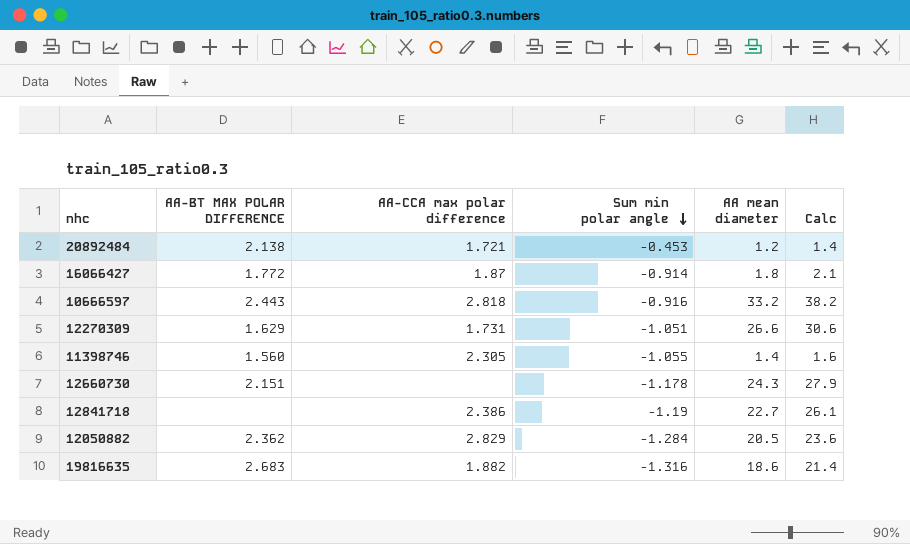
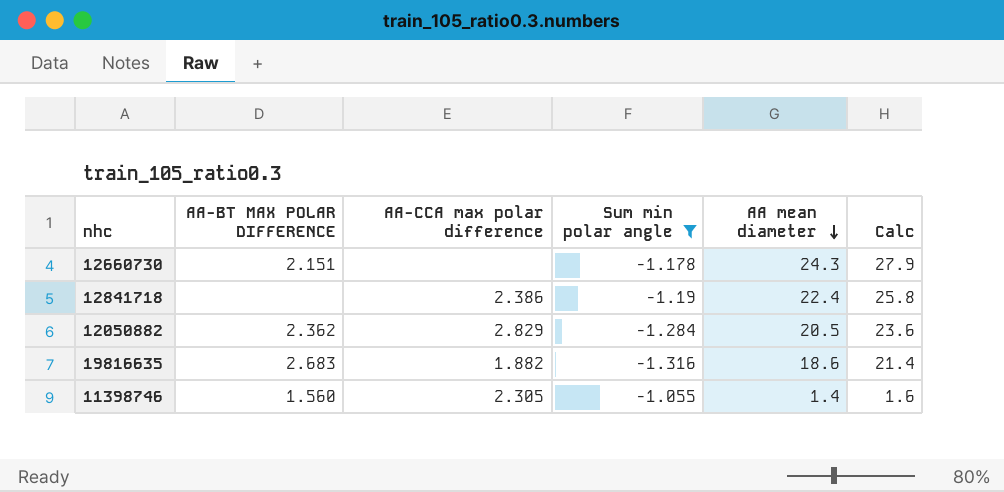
filter: none -> Sum min polar angle <= -1.055
row order: Sum min polar angle descending -> AA mean diameter descending
12841718 | AA mean diameter: 22.7 -> 22.4
12841718 | Calc: 26.1 -> 25.8

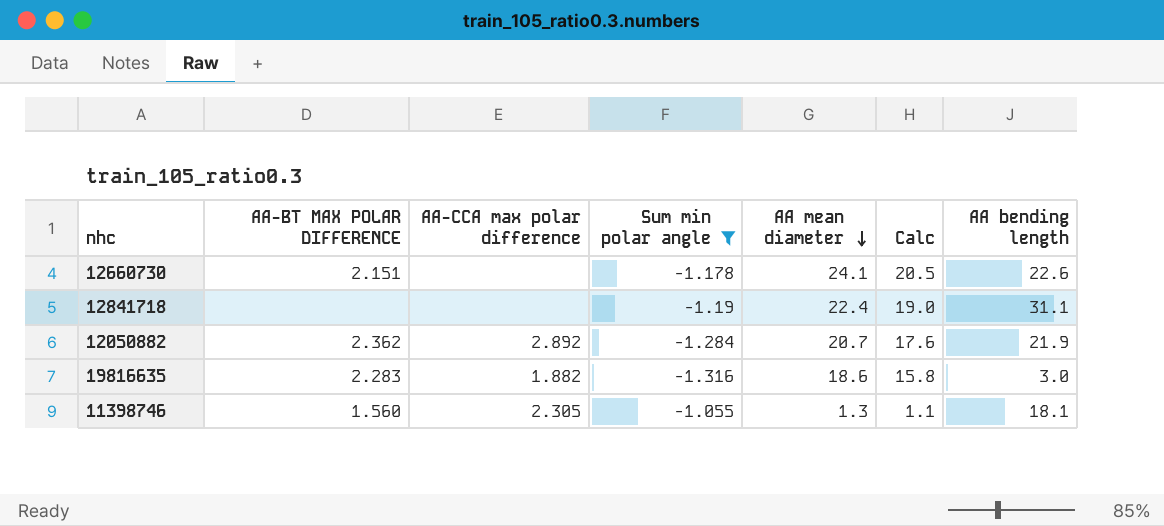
column Calc | formula: [AA mean diameter] * 1.15 -> [AA mean diameter] * 0.85
column AA bending length | position: none -> 7
12660730 | AA mean diameter: 24.3 -> 24.1
12841718 | AA-CCA max polar difference: 2.386 -> none
12050882 | AA-CCA max polar difference: 2.829 -> 2.892
12050882 | AA mean diameter: 20.5 -> 20.7
19816635 | AA-BT MAX POLAR DIFFERENCE: 2.683 -> 2.283
11398746 | AA mean diameter: 1.4 -> 1.3

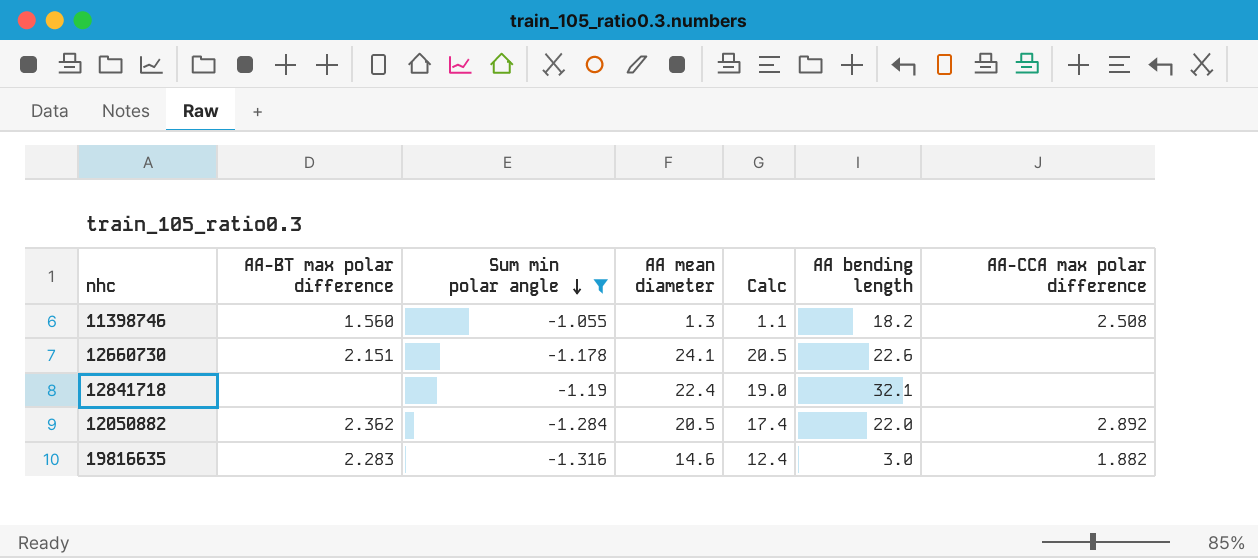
row order: AA mean diameter descending -> Sum min polar angle descending
column name: AA-BT MAX POLAR DIFFERENCE -> AA-BT max polar difference
column AA-CCA max polar difference | position: 3 -> 7
11398746 | AA bending length: 18.1 -> 18.2
11398746 | AA-CCA max polar difference: 2.305 -> 2.508
12841718 | AA bending length: 31.1 -> 32.1
12050882 | AA mean diameter: 20.7 -> 20.5
12050882 | Calc: 17.6 -> 17.4
12050882 | AA bending length: 21.9 -> 22.0
19816635 | AA mean diameter: 18.6 -> 14.6
19816635 | Calc: 15.8 -> 12.4

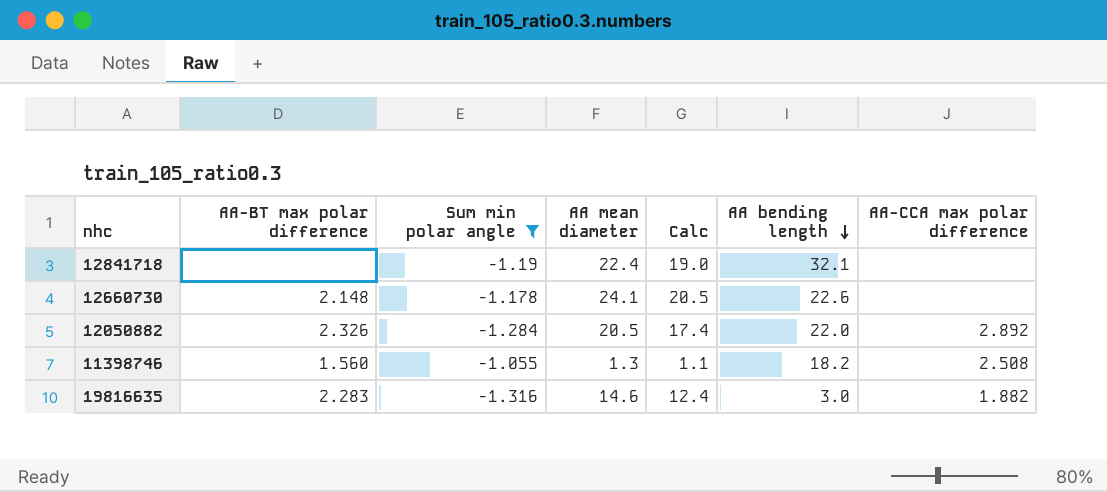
row order: Sum min polar angle descending -> AA bending length descending
12660730 | AA-BT max polar difference: 2.151 -> 2.148
12050882 | AA-BT max polar difference: 2.362 -> 2.326

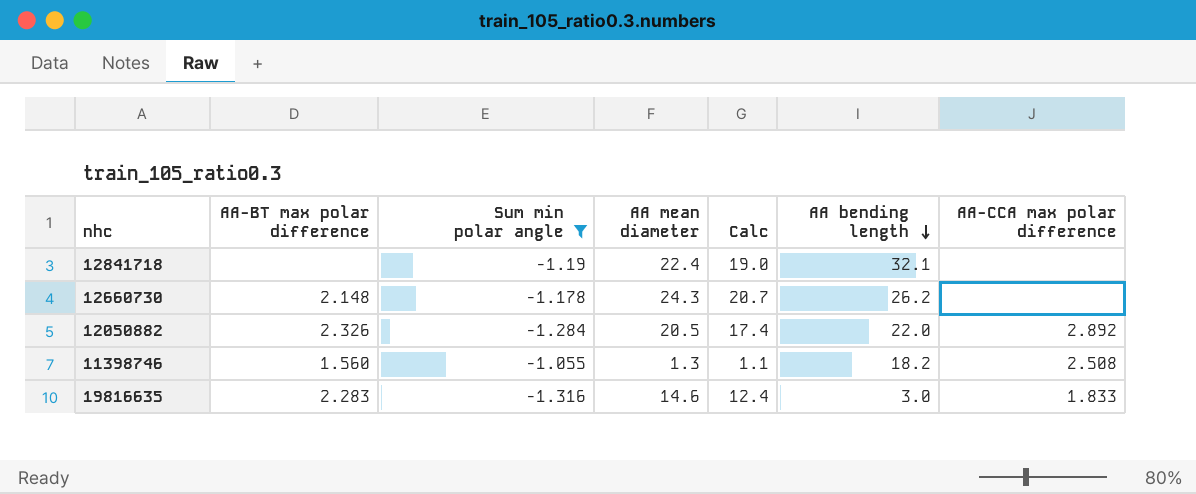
12660730 | AA mean diameter: 24.1 -> 24.3
12660730 | Calc: 20.5 -> 20.7
12660730 | AA bending length: 22.6 -> 26.2
19816635 | AA-CCA max polar difference: 1.882 -> 1.833

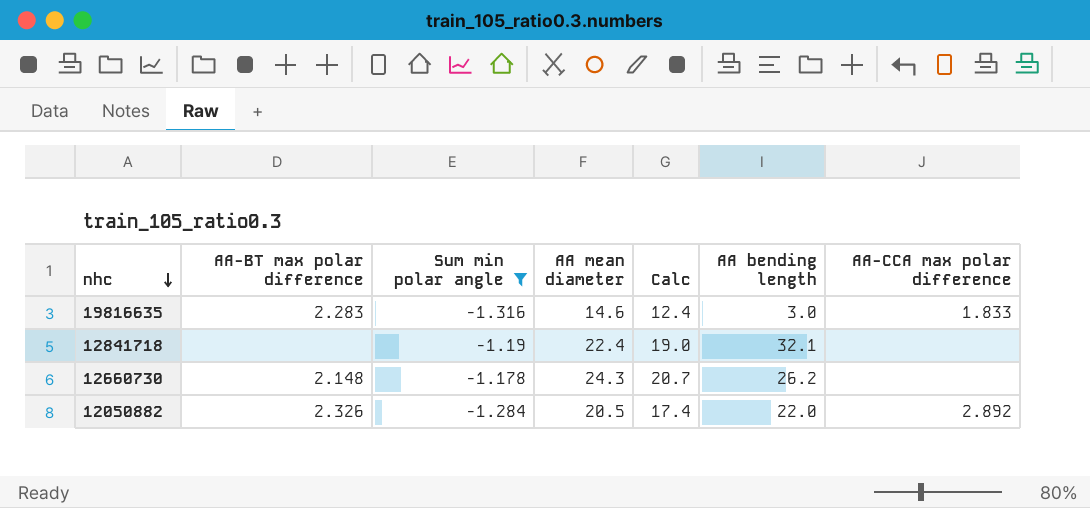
row order: AA bending length descending -> nhc descending
row 11398746: 1.560 | -1.055 | 1.3 | 1.1 | 18.2 | 2.508 -> none

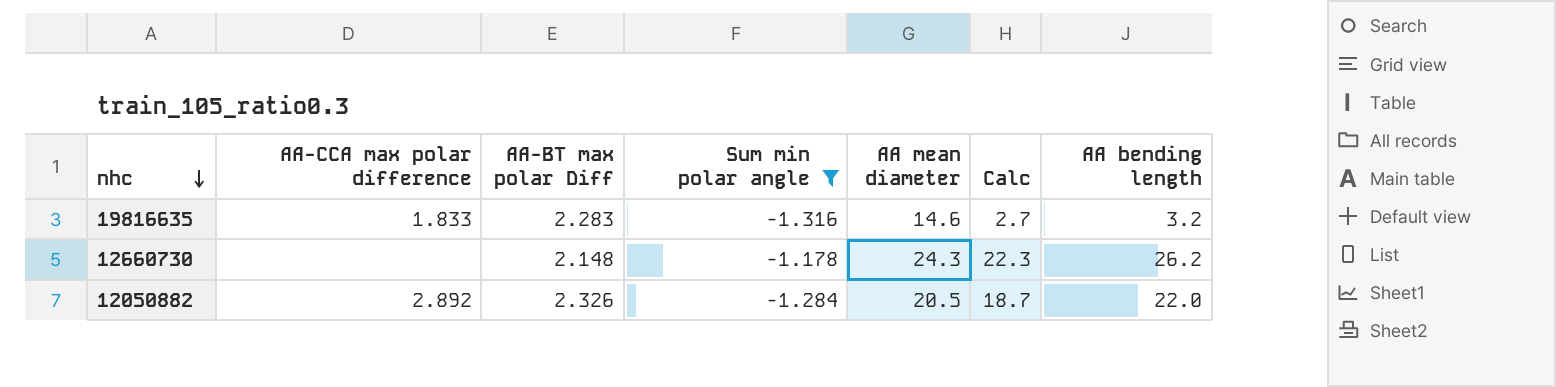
column AA-CCA max polar difference | position: 7 -> 2
column name: AA-BT max polar difference -> AA-BT max polar Diff
column Calc | formula: [AA mean diameter] * 0.85 -> [AA bending length] * 0.85
row 12841718: none | -1.19 | 22.4 | 19.0 | 32.1 | none -> none
19816635 | AA bending length: 3.0 -> 3.2

